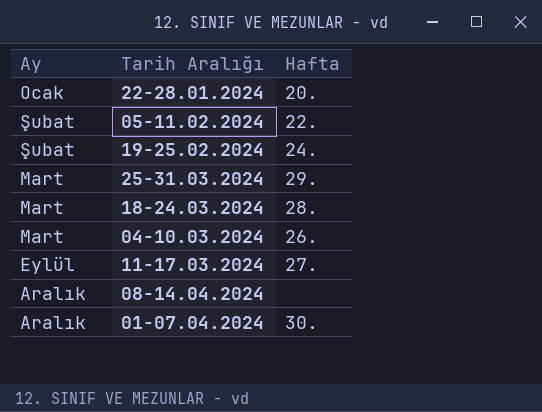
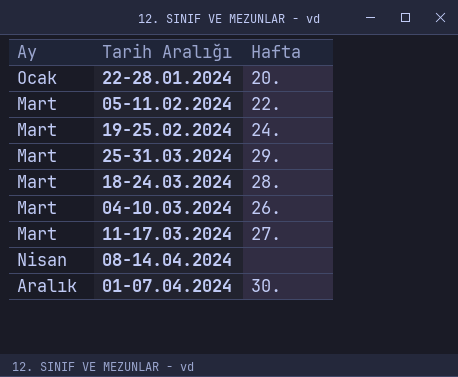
05-11.02.2024 | Ay: Şubat -> Mart
19-25.02.2024 | Ay: Şubat -> Mart
11-17.03.2024 | Ay: Eylül -> Mart
08-14.04.2024 | Ay: Aralık -> Nisan

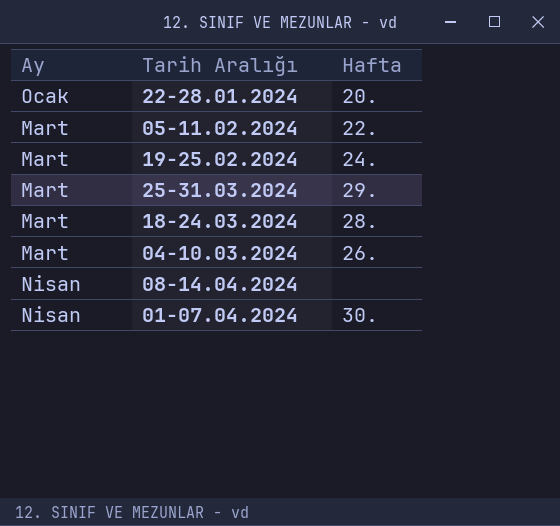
row 11-17.03.2024: Mart | 27. -> none
01-07.04.2024 | Ay: Aralık -> Nisan

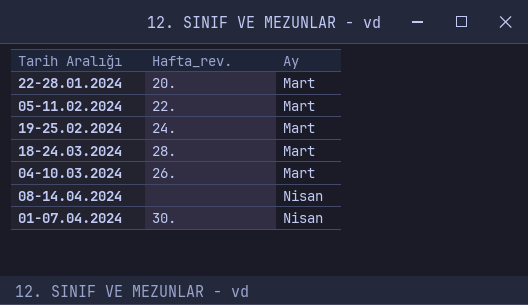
column name: Hafta -> Hafta_rev.
column Ay | position: 1 -> 3
row 25-31.03.2024: Mart | 29. -> none
22-28.01.2024 | Ay: Ocak -> Mart

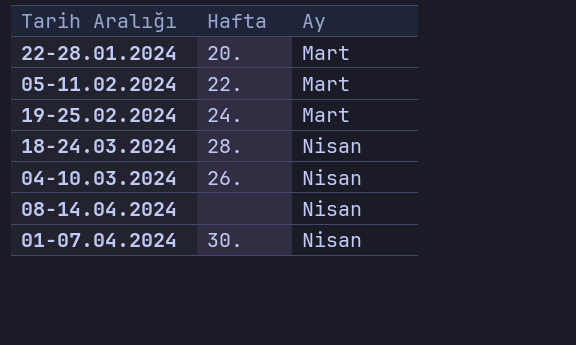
column name: Hafta_rev. -> Hafta
18-24.03.2024 | Ay: Mart -> Nisan
04-10.03.2024 | Ay: Mart -> Nisan

